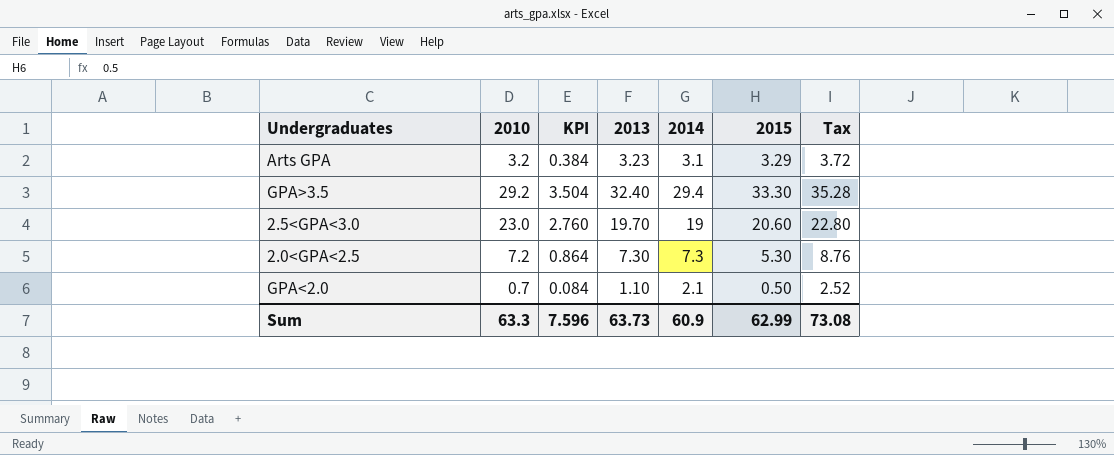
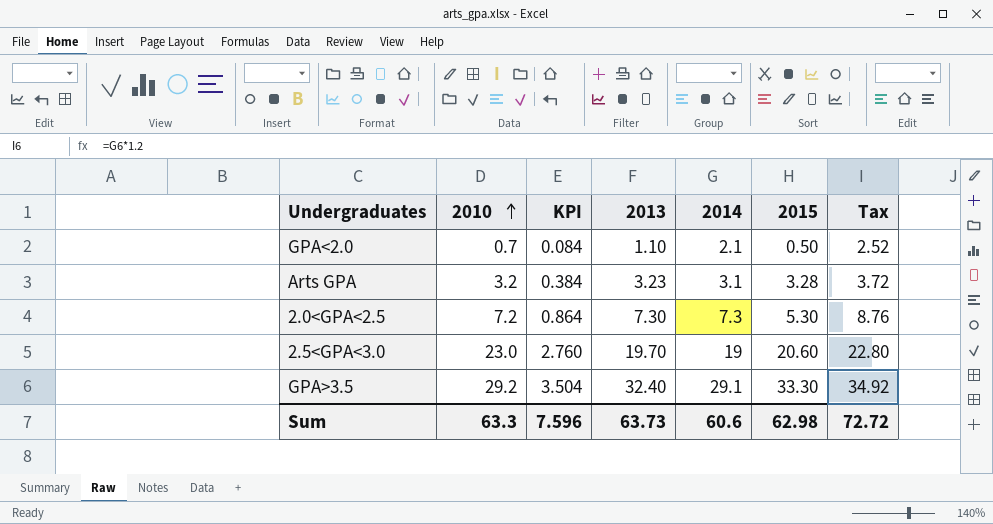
row order: none -> 2010 ascending
Arts GPA | 2015: 3.29 -> 3.28
GPA>3.5 | 2014: 29.4 -> 29.1
GPA>3.5 | Tax: 35.28 -> 34.92
Sum | 2014: 60.9 -> 60.6
Sum | 2015: 62.99 -> 62.98
Sum | Tax: 73.08 -> 72.72

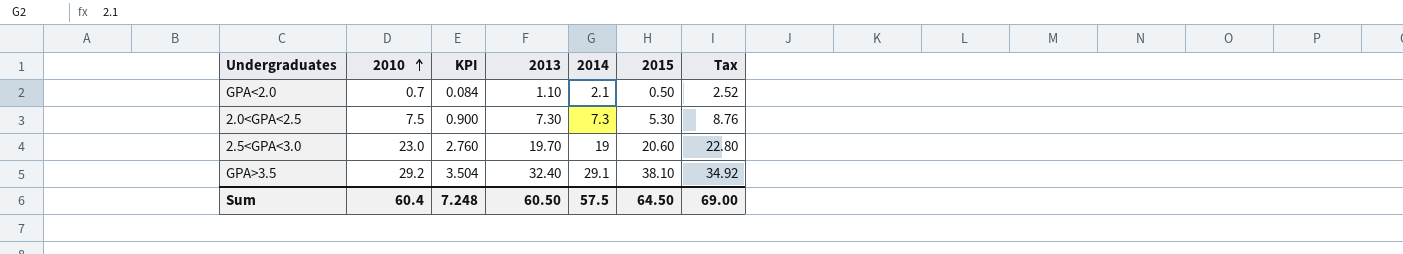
row Arts GPA: 3.2 | 0.384 | 3.23 | 3.1 | 3.28 | 3.72 -> none
2.0<GPA<2.5 | 2010: 7.2 -> 7.5
2.0<GPA<2.5 | KPI: 0.864 -> 0.900
GPA>3.5 | 2015: 33.30 -> 38.10
Sum | 2010: 63.3 -> 60.4
Sum | KPI: 7.596 -> 7.248
Sum | 2013: 63.73 -> 60.50
Sum | 2014: 60.6 -> 57.5
Sum | 2015: 62.98 -> 64.50
Sum | Tax: 72.72 -> 69.00

